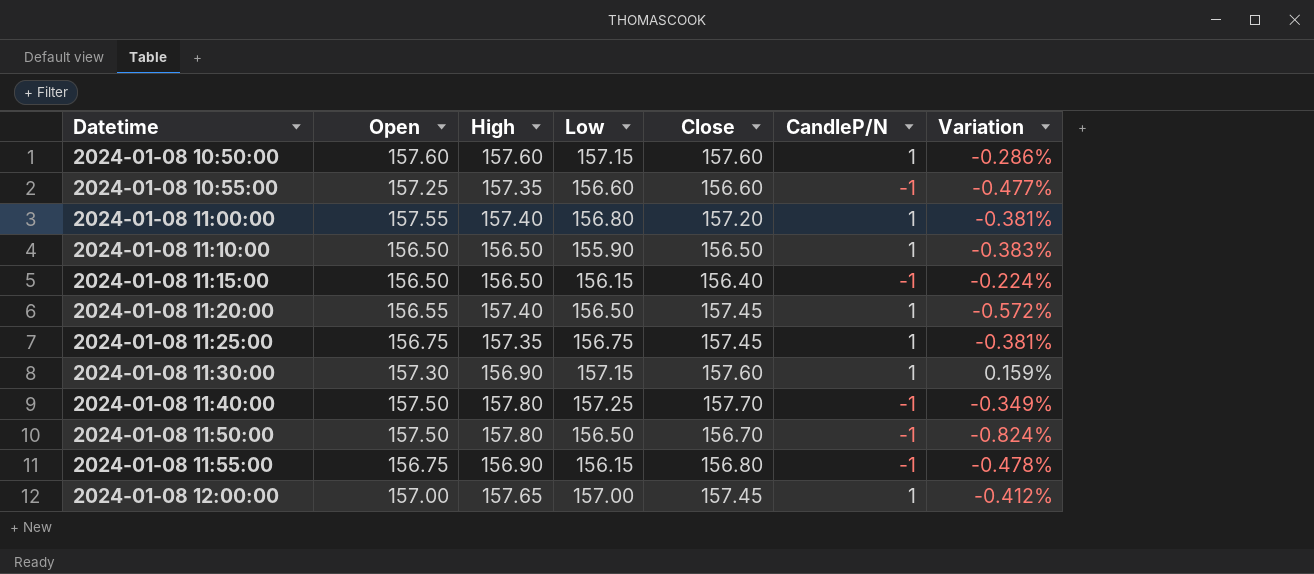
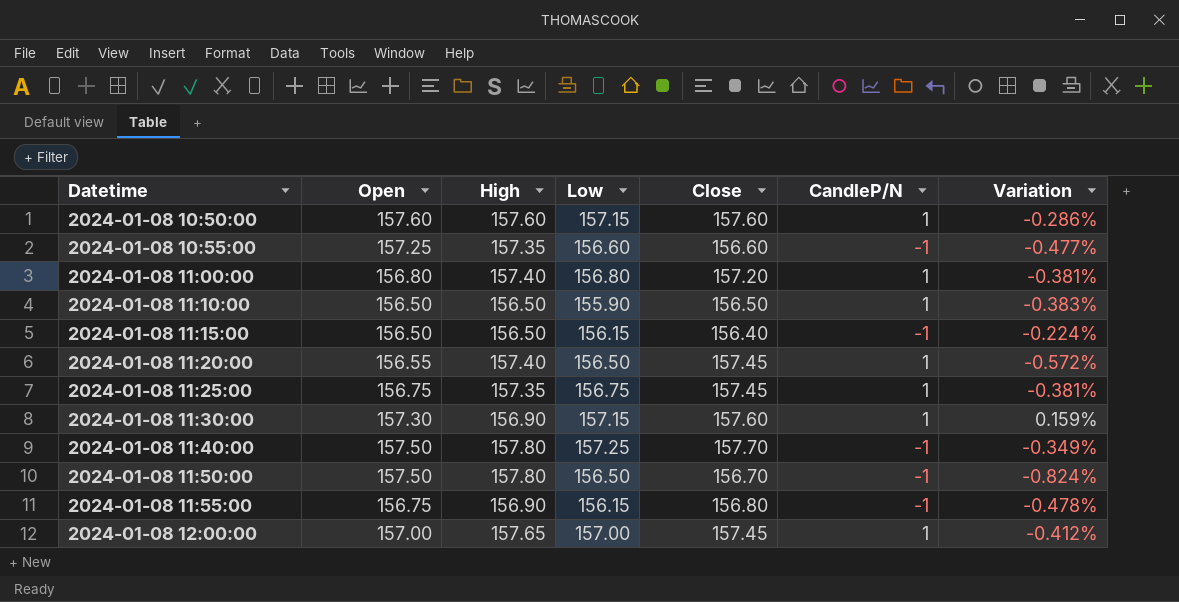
2024-01-08 11:00:00 | Open: 157.55 -> 156.80

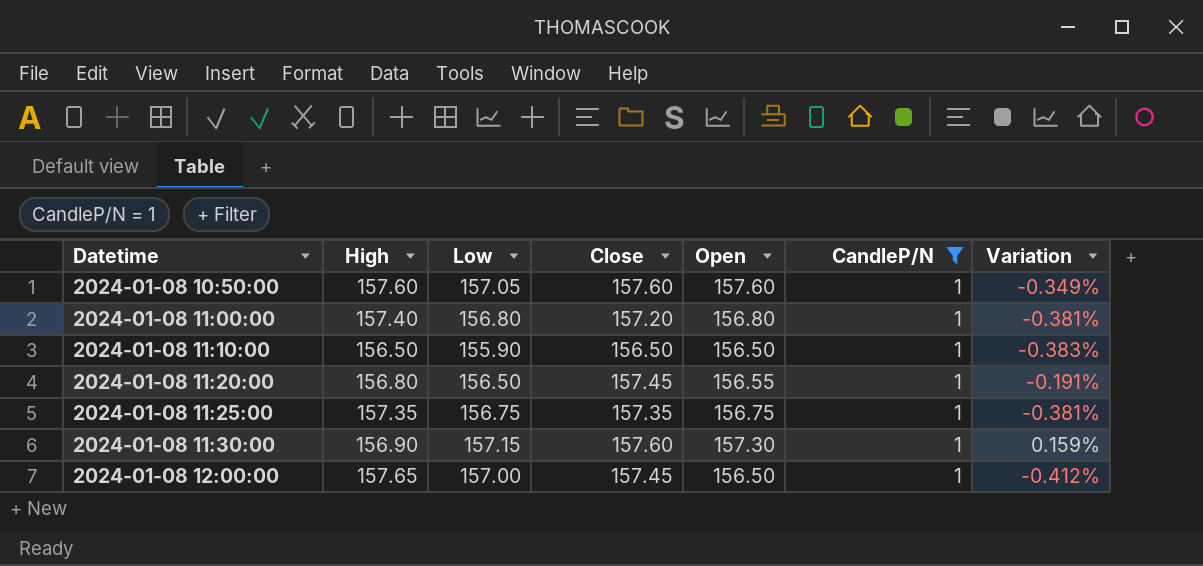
filter: none -> CandleP/N = 1
column Open | position: 2 -> 5
2024-01-08 10:50:00 | Low: 157.15 -> 157.05
2024-01-08 10:50:00 | Variation: -0.286% -> -0.349%
2024-01-08 11:20:00 | High: 157.40 -> 156.80
2024-01-08 11:20:00 | Variation: -0.572% -> -0.191%
2024-01-08 11:25:00 | Close: 157.45 -> 157.35
2024-01-08 12:00:00 | Open: 157.00 -> 156.50

